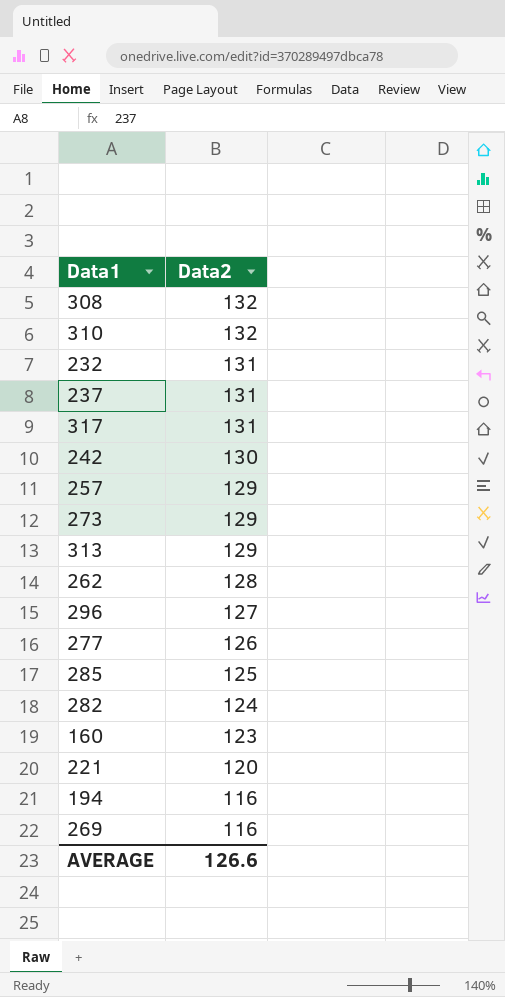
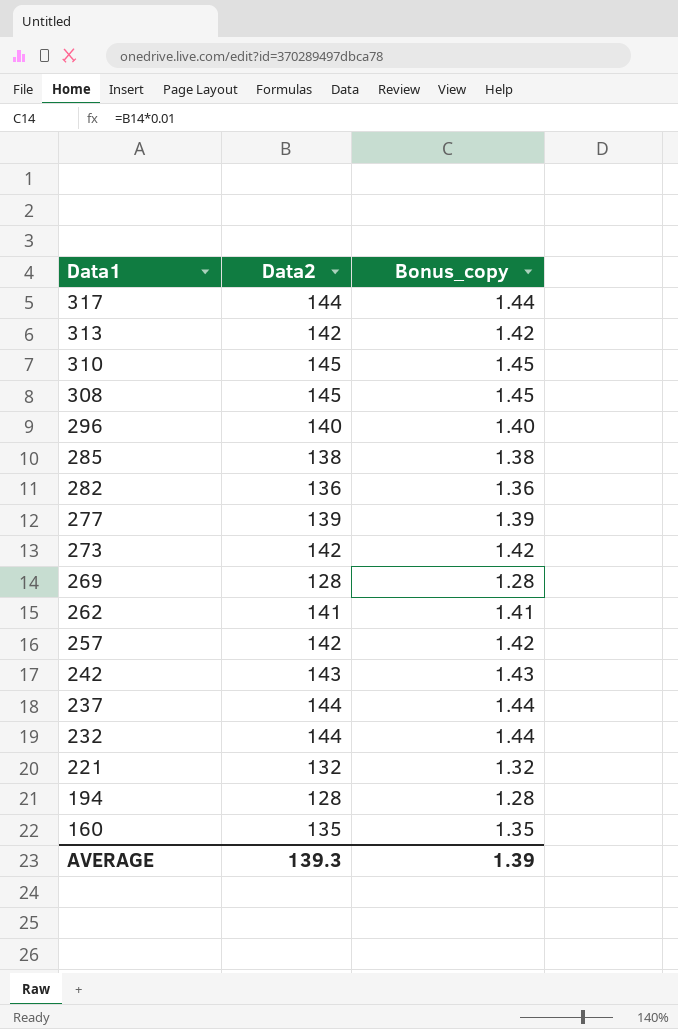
row order: Data2 descending -> Data1 descending
column Bonus_copy | formula: none -> [Data2] * 0.01
317 | Data2: 131 -> 144
313 | Data2: 129 -> 142
310 | Data2: 132 -> 145
308 | Data2: 132 -> 145
296 | Data2: 127 -> 140
285 | Data2: 125 -> 138
282 | Data2: 124 -> 136
277 | Data2: 126 -> 139
273 | Data2: 129 -> 142
269 | Data2: 116 -> 128
262 | Data2: 128 -> 141
257 | Data2: 129 -> 142
242 | Data2: 130 -> 143
237 | Data2: 131 -> 144
232 | Data2: 131 -> 144
221 | Data2: 120 -> 132
194 | Data2: 116 -> 128
160 | Data2: 123 -> 135
AVERAGE | Data2: 126.6 -> 139.3

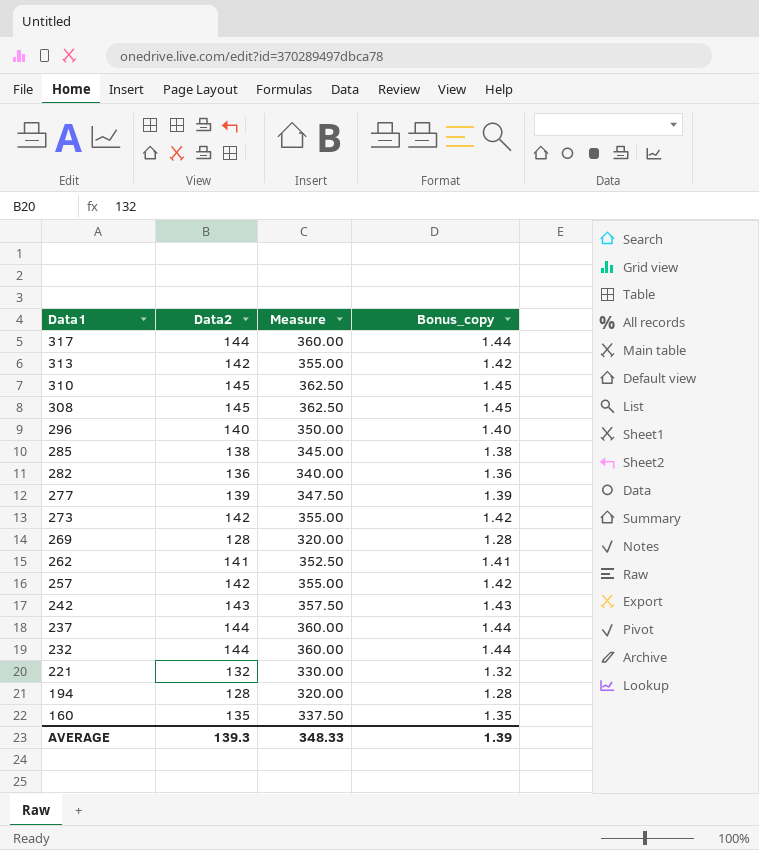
column Measure | formula: none -> [Data2] * 2.5

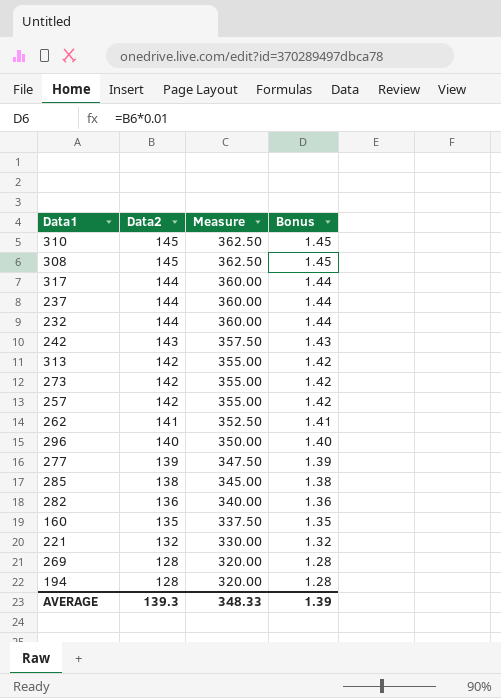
row order: Data1 descending -> Data2 descending
column name: Bonus_copy -> Bonus

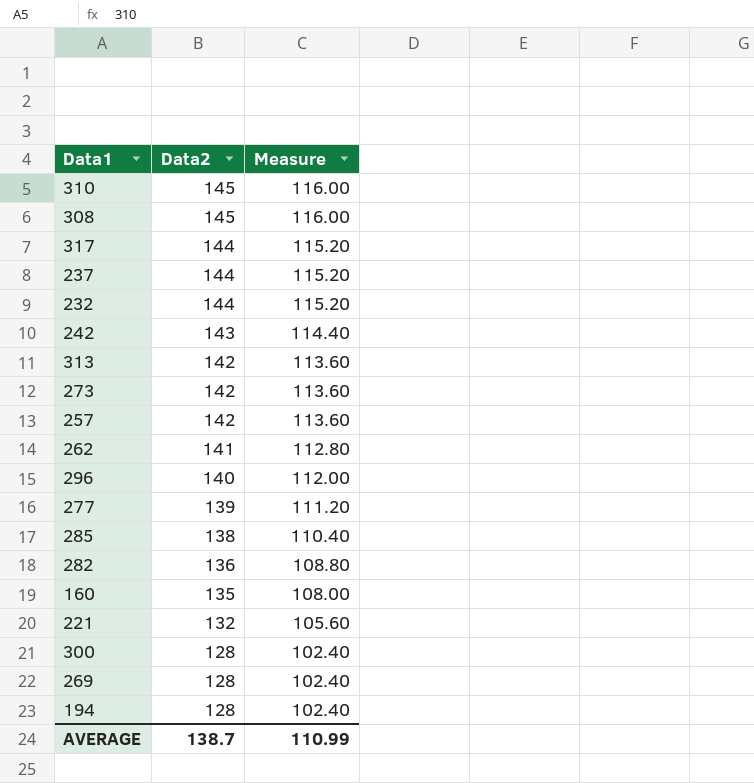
column Bonus | formula: [Data2] * 0.01 -> none
column Measure | formula: [Data2] * 2.5 -> [Data2] * 0.8
row 300: none -> 128 | 102.40
AVERAGE | Data2: 139.3 -> 138.7
AVERAGE | Measure: 348.33 -> 110.99

